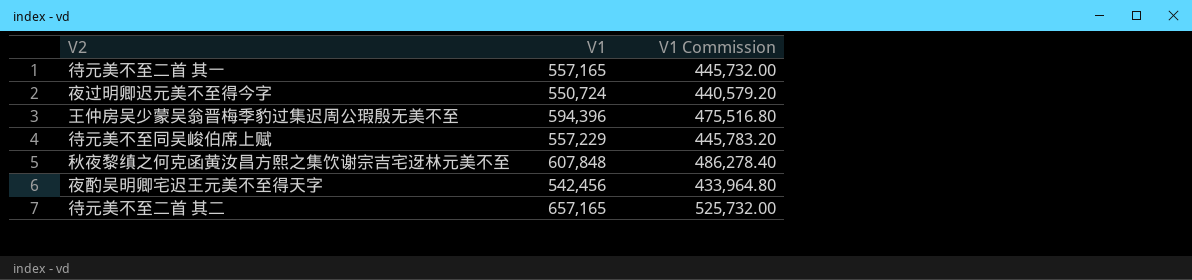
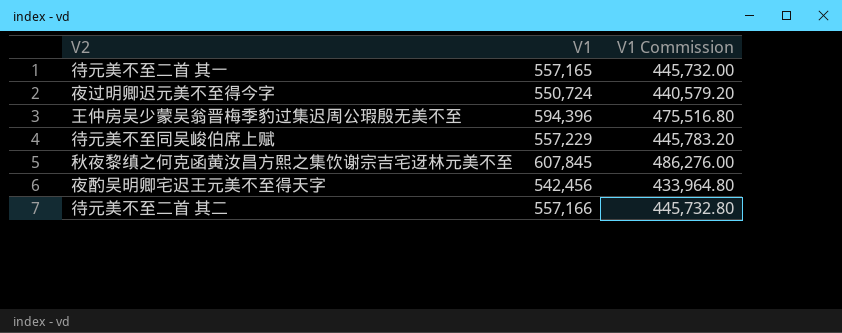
秋夜黎缜之何克函黄汝昌方熙之集饮谢宗吉宅迓林元美不至 | V1: 607,848 -> 607,845
秋夜黎缜之何克函黄汝昌方熙之集饮谢宗吉宅迓林元美不至 | V1 Commission: 486,278.40 -> 486,276.00
待元美不至二首 其二 | V1: 657,165 -> 557,166
待元美不至二首 其二 | V1 Commission: 525,732.00 -> 445,732.80

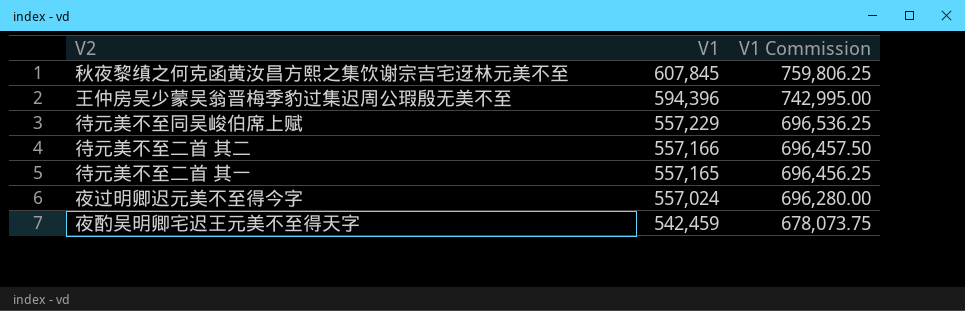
row order: none -> V1 descending
column V1 Commission | formula: [V1] * 0.8 -> [V1] * 1.25
夜过明卿迟元美不至得今字 | V1: 550,724 -> 557,024
夜酌吴明卿宅迟王元美不至得天字 | V1: 542,456 -> 542,459

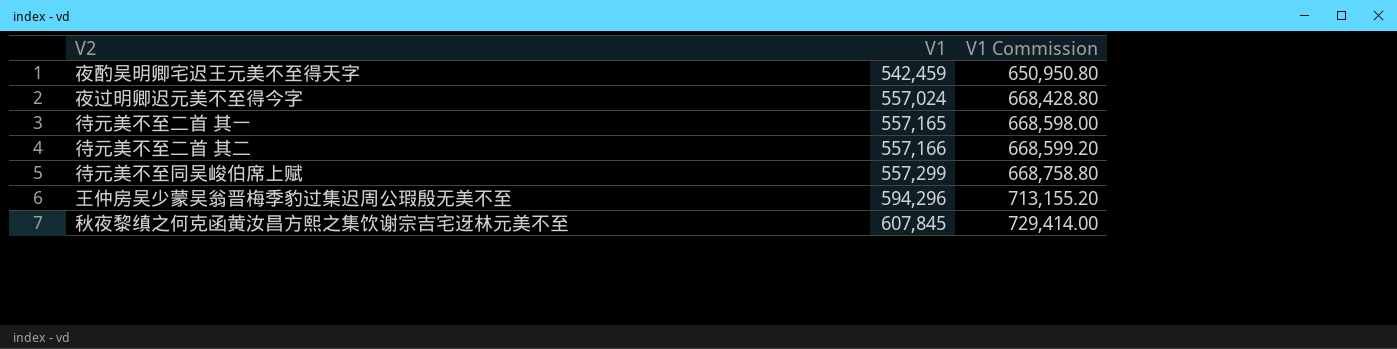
row order: V1 descending -> V1 ascending
column V1 Commission | formula: [V1] * 1.25 -> [V1] * 1.2
待元美不至同吴峻伯席上赋 | V1: 557,229 -> 557,299
王仲房吴少蒙吴翁晋梅季豹过集迟周公瑕殷无美不至 | V1: 594,396 -> 594,296

